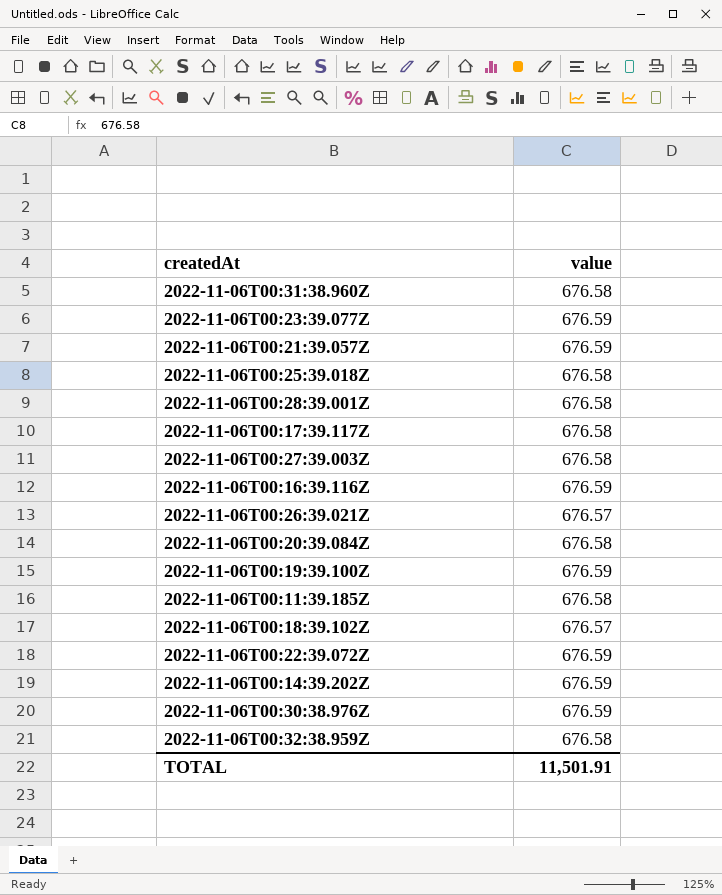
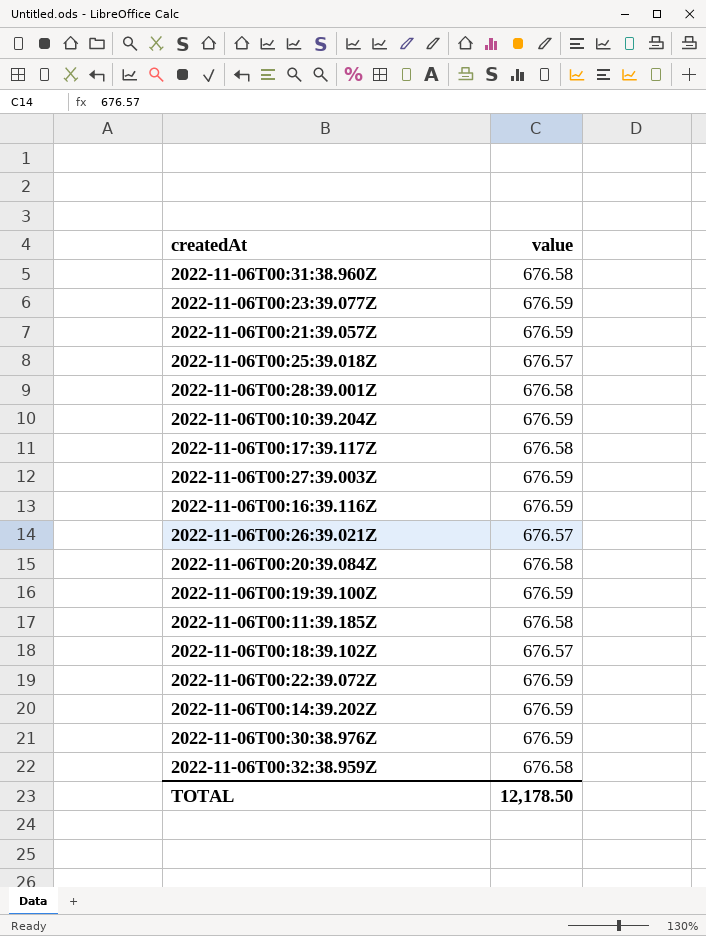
2022-11-06T00:25:39.018Z | value: 676.58 -> 676.57
row 2022-11-06T00:10:39.204Z: none -> 676.59
2022-11-06T00:27:39.003Z | value: 676.58 -> 676.59
TOTAL | value: 11,501.91 -> 12,178.50

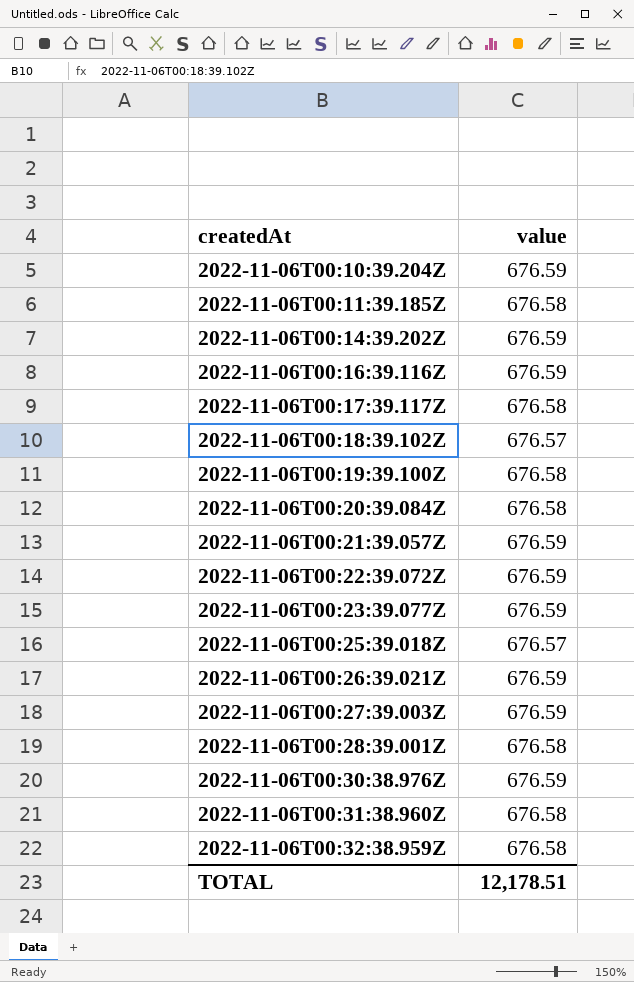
row order: none -> createdAt ascending
2022-11-06T00:19:39.100Z | value: 676.59 -> 676.58
2022-11-06T00:26:39.021Z | value: 676.57 -> 676.59
TOTAL | value: 12,178.50 -> 12,178.51

